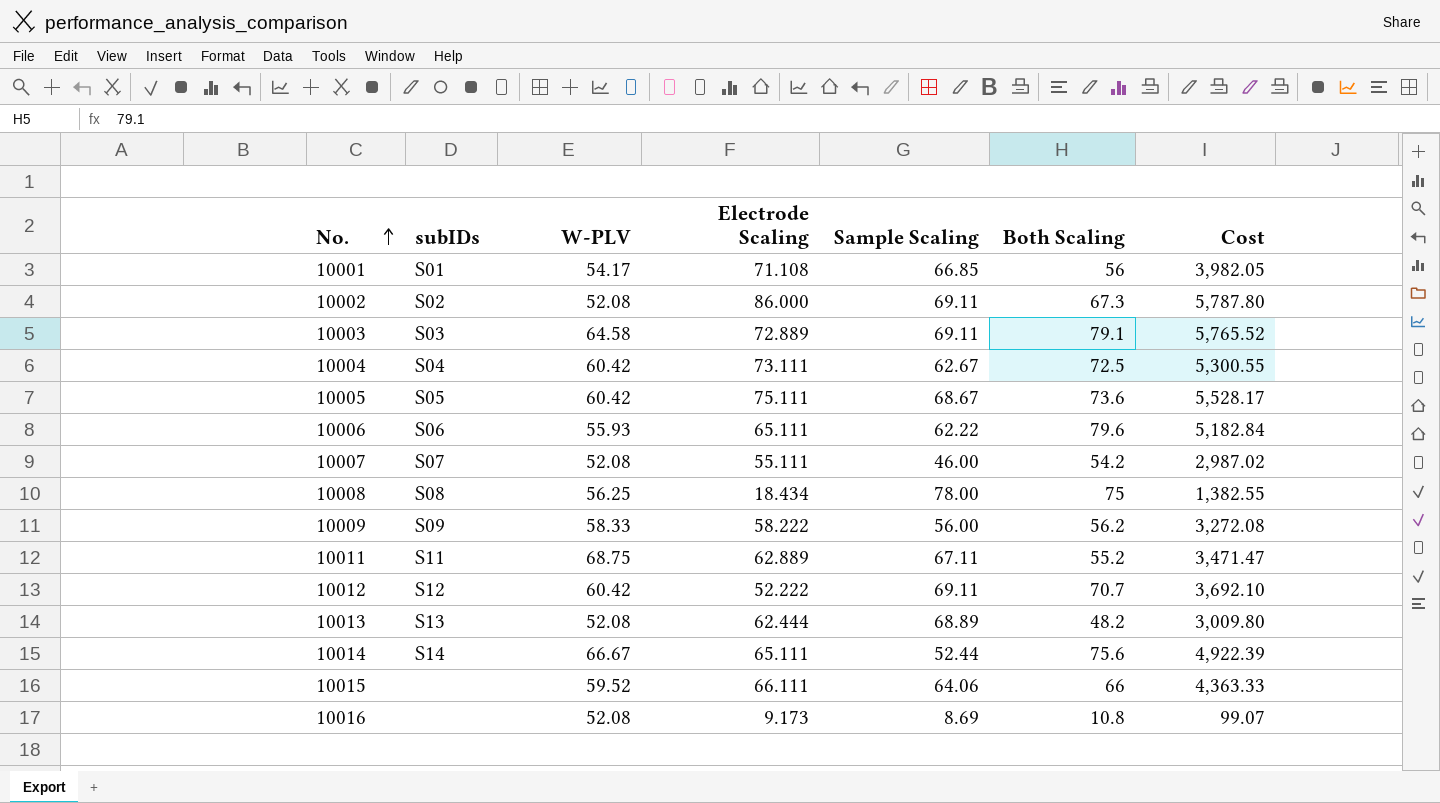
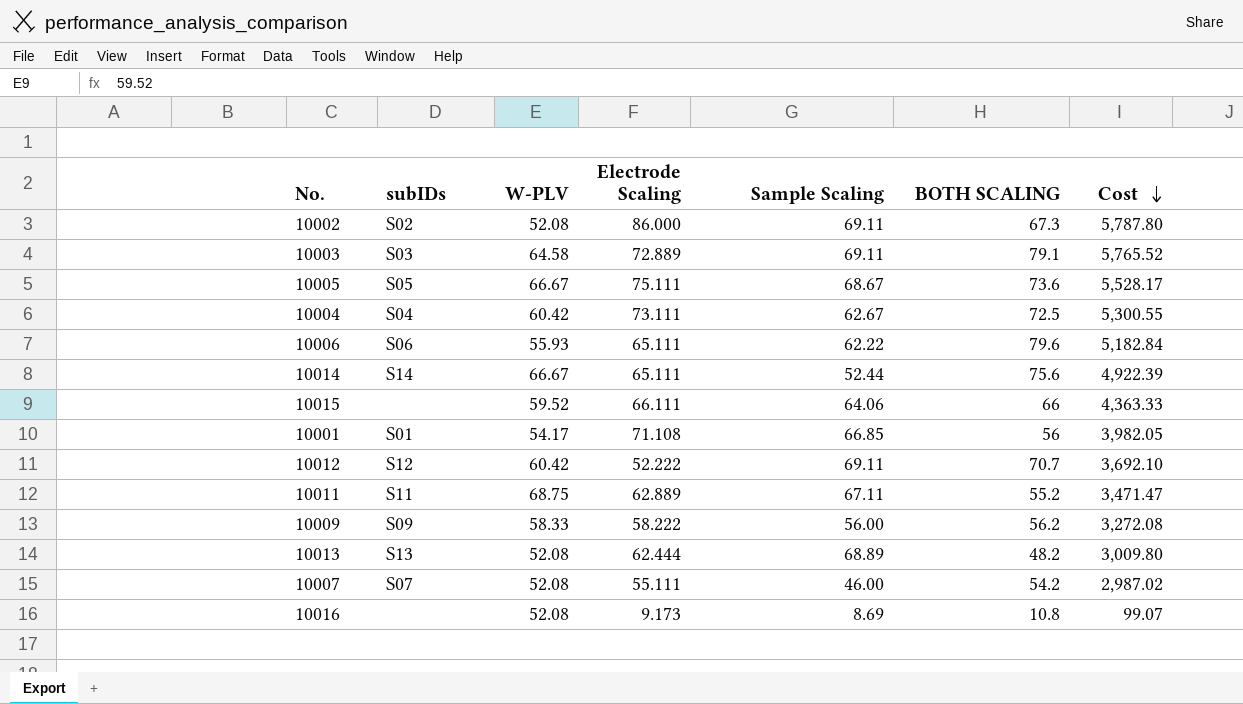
row order: No. ascending -> Cost descending
column name: Both Scaling -> BOTH SCALING
row 10008: S08 | 56.25 | 18.434 | 78.00 | 75 | 1,382.55 -> none
10005 | W-PLV: 60.42 -> 66.67

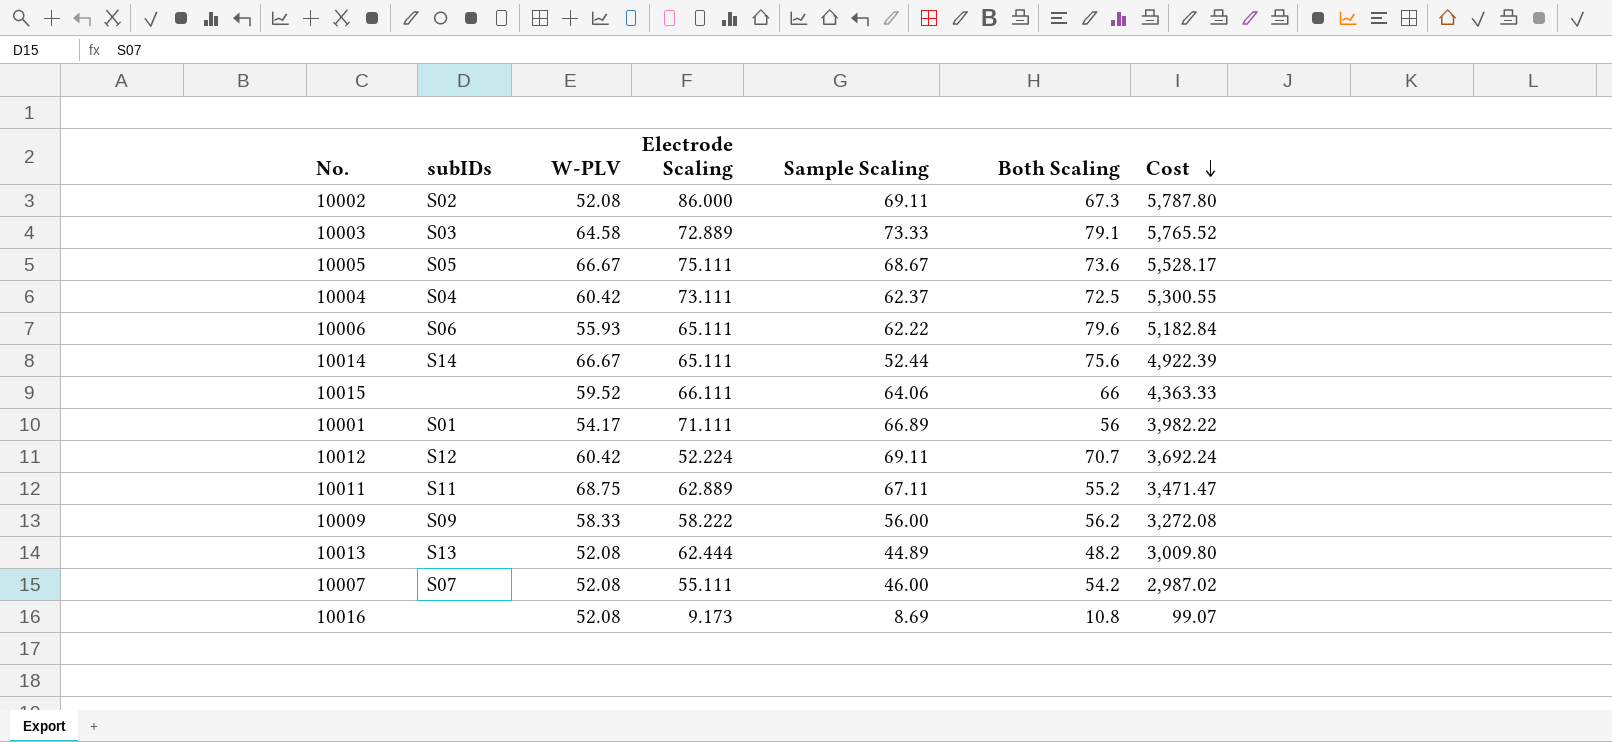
column name: BOTH SCALING -> Both Scaling
10003 | Sample Scaling: 69.11 -> 73.33
10004 | Sample Scaling: 62.67 -> 62.37
10001 | Electrode Scaling: 71.108 -> 71.111
10001 | Sample Scaling: 66.85 -> 66.89
10001 | Cost: 3,982.05 -> 3,982.22
10012 | Electrode Scaling: 52.222 -> 52.224
10012 | Cost: 3,692.10 -> 3,692.24
10013 | Sample Scaling: 68.89 -> 44.89

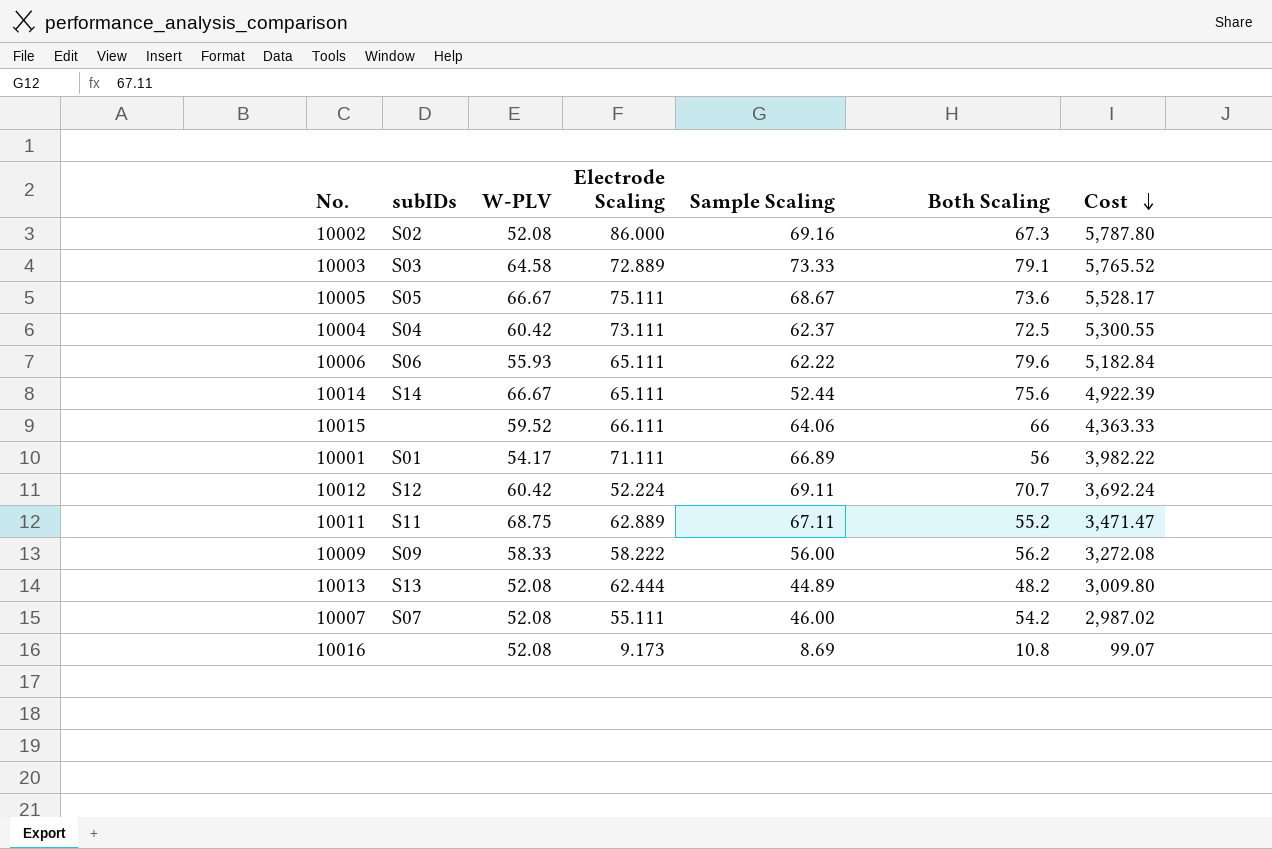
10002 | Sample Scaling: 69.11 -> 69.16

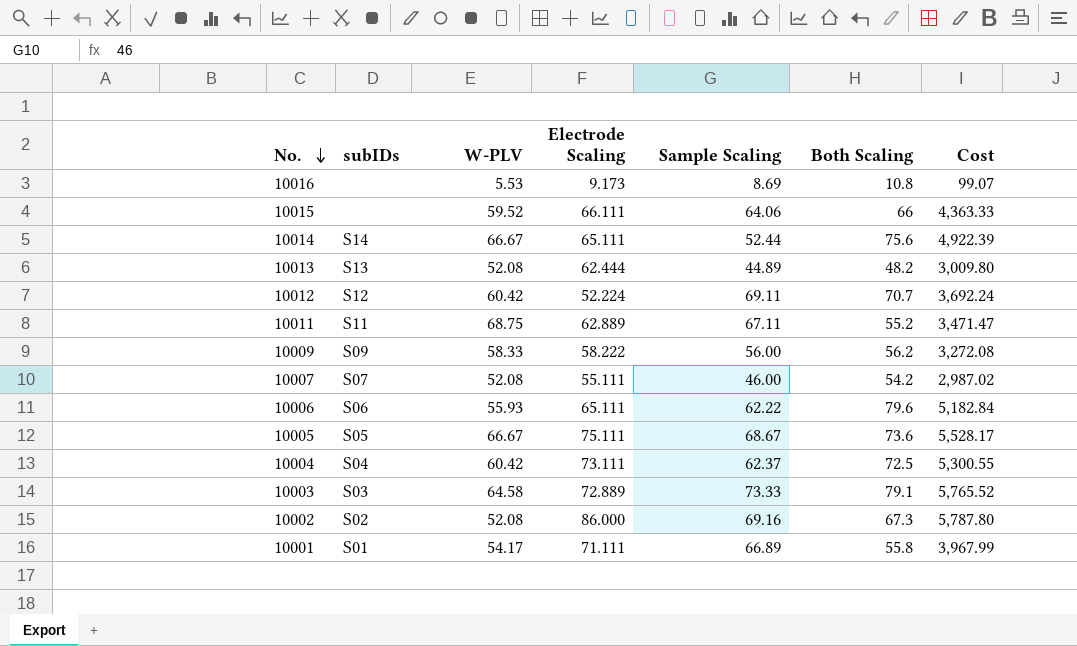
row order: Cost descending -> No. descending
10016 | W-PLV: 52.08 -> 5.53
10001 | Both Scaling: 56 -> 55.8
10001 | Cost: 3,982.22 -> 3,967.99

